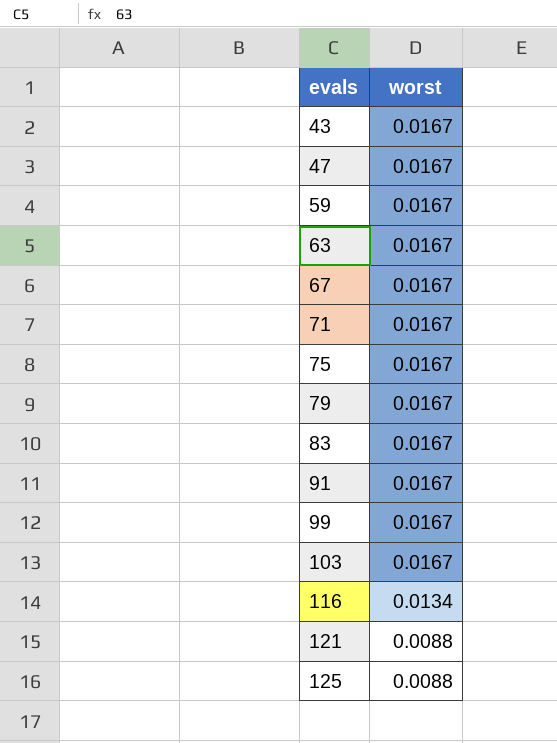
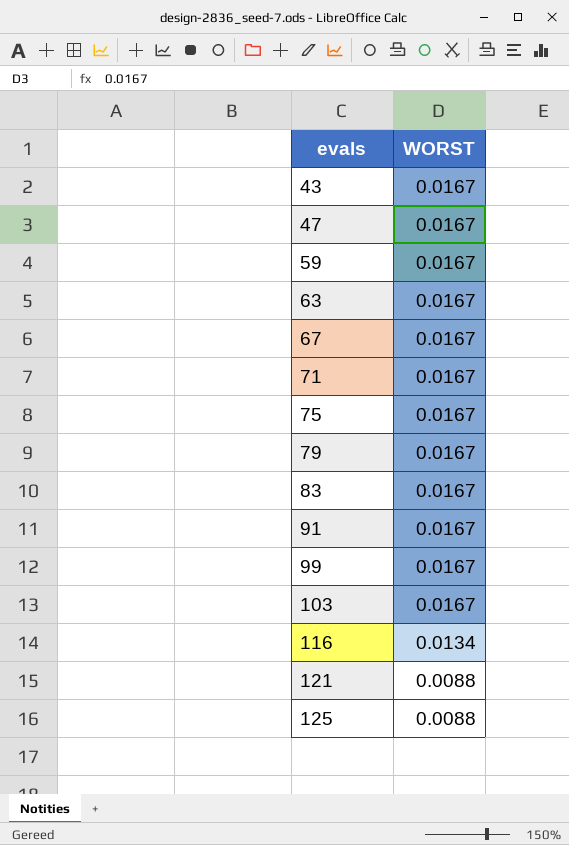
column name: worst -> WORST

